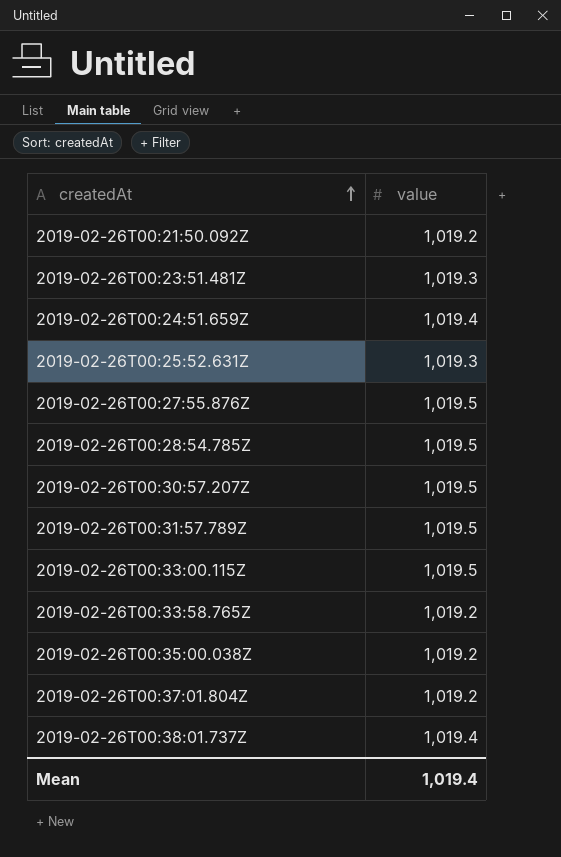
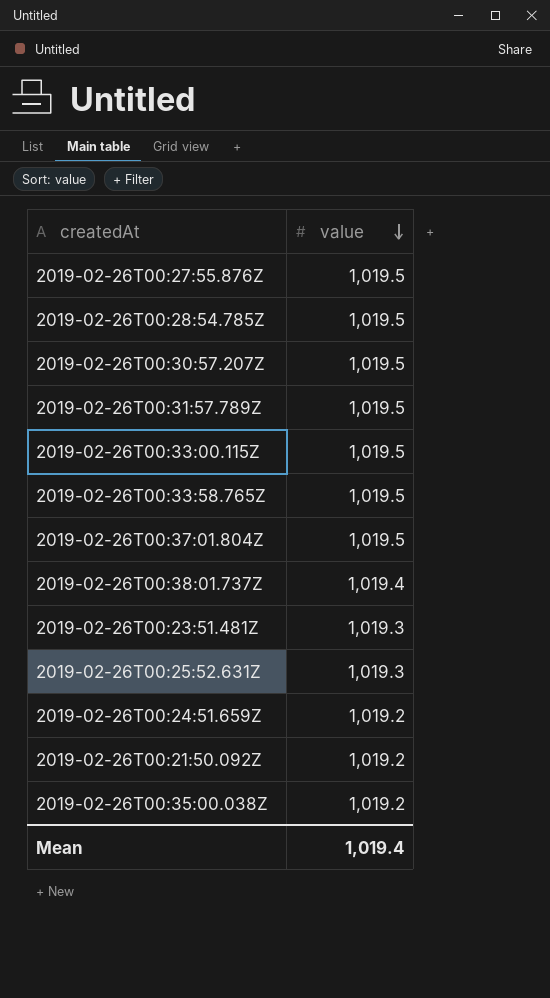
row order: createdAt ascending -> value descending
2019-02-26T00:33:58.765Z | value: 1,019.2 -> 1,019.5
2019-02-26T00:37:01.804Z | value: 1,019.2 -> 1,019.5
2019-02-26T00:24:51.659Z | value: 1,019.4 -> 1,019.2

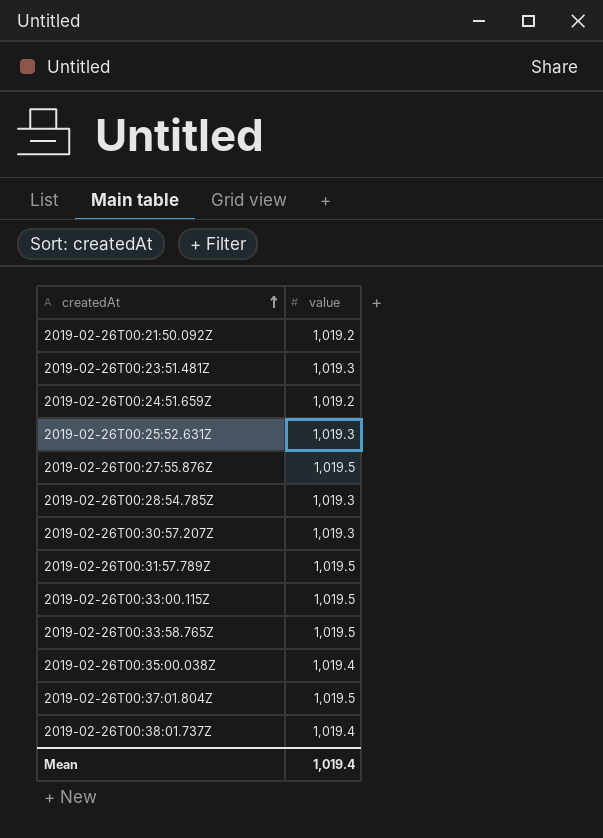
row order: value descending -> createdAt ascending
2019-02-26T00:28:54.785Z | value: 1,019.5 -> 1,019.3
2019-02-26T00:30:57.207Z | value: 1,019.5 -> 1,019.3
2019-02-26T00:35:00.038Z | value: 1,019.2 -> 1,019.4

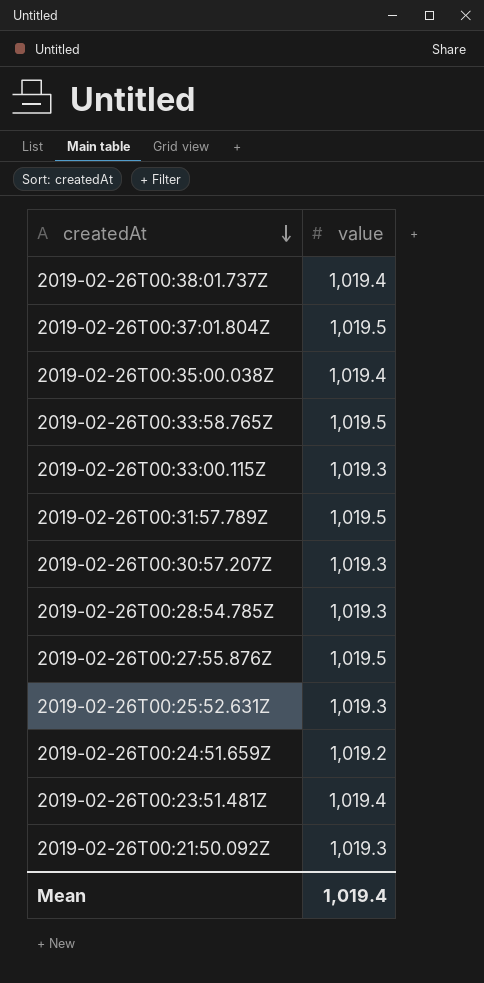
row order: createdAt ascending -> createdAt descending
2019-02-26T00:33:00.115Z | value: 1,019.5 -> 1,019.3
2019-02-26T00:23:51.481Z | value: 1,019.3 -> 1,019.4
2019-02-26T00:21:50.092Z | value: 1,019.2 -> 1,019.3

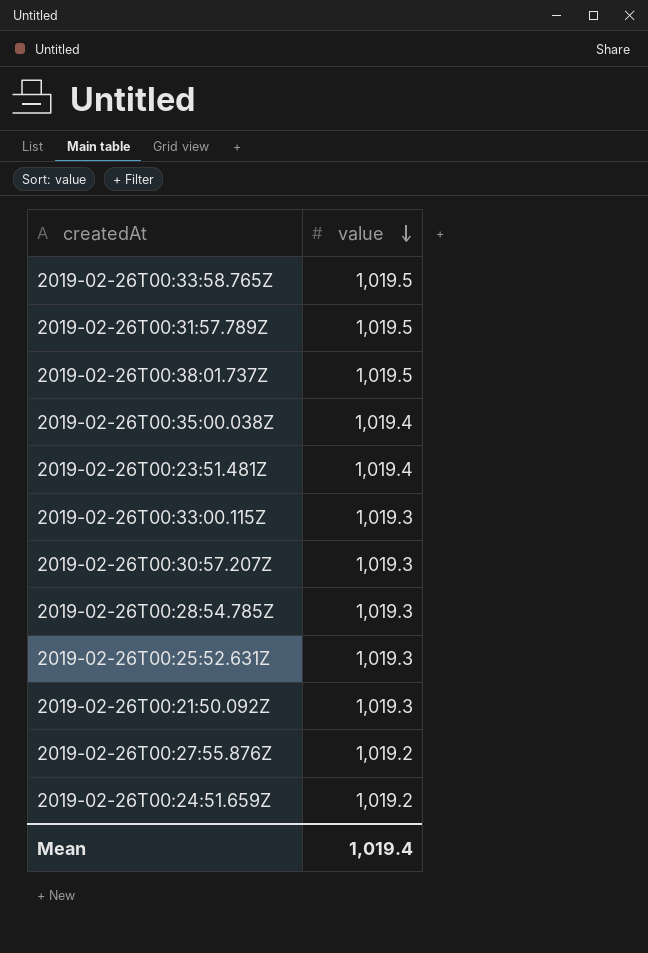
row order: createdAt descending -> value descending
row 2019-02-26T00:37:01.804Z: 1,019.5 -> none
2019-02-26T00:38:01.737Z | value: 1,019.4 -> 1,019.5
2019-02-26T00:27:55.876Z | value: 1,019.5 -> 1,019.2

